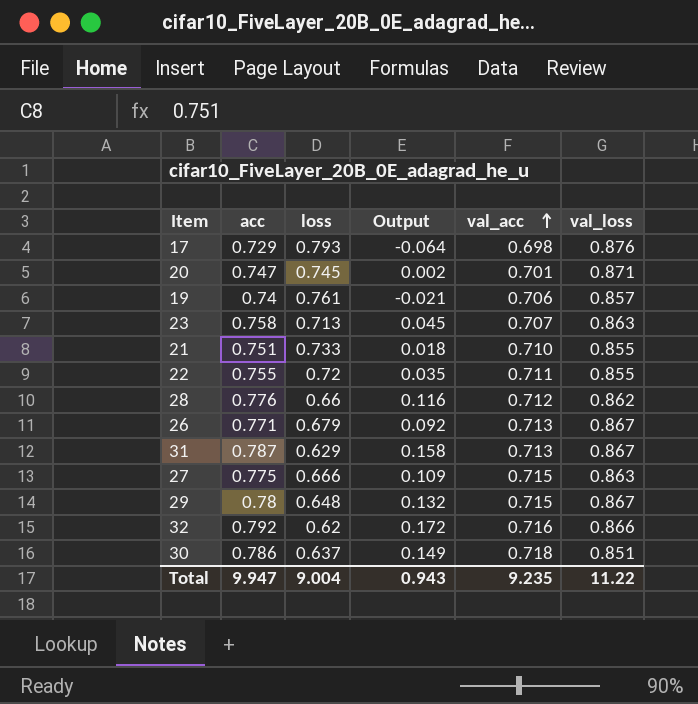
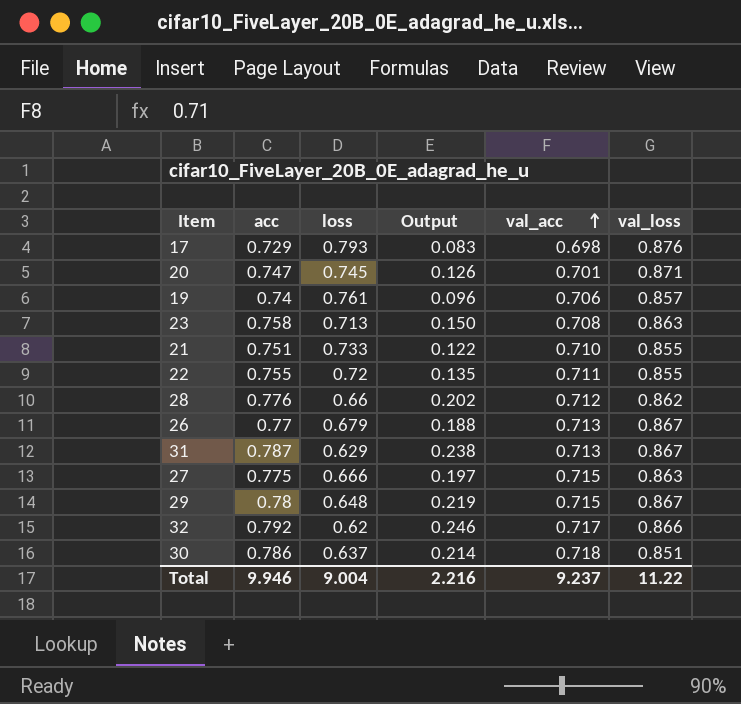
column Output | formula: [acc] - [loss] -> [val_loss] - [loss]
23 | val_acc: 0.707 -> 0.708
26 | acc: 0.771 -> 0.77
32 | val_acc: 0.716 -> 0.717
Total | acc: 9.947 -> 9.946
Total | Output: 0.943 -> 2.216
Total | val_acc: 9.235 -> 9.237

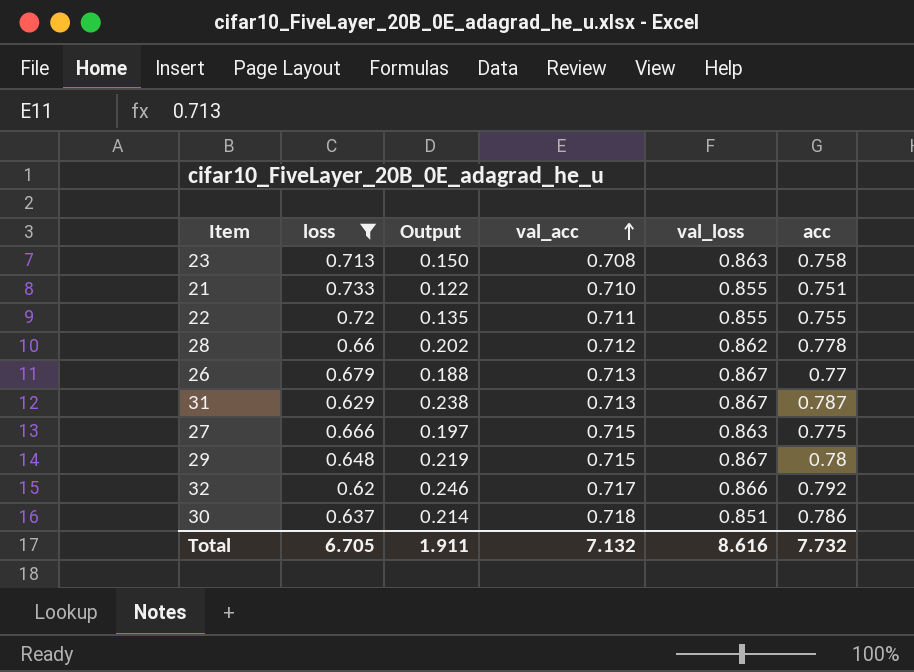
filter: none -> loss <= 0.733
column acc | position: 2 -> 6
28 | acc: 0.776 -> 0.778
Total | loss: 9.004 -> 6.705
Total | Output: 2.216 -> 1.911
Total | val_acc: 9.237 -> 7.132
Total | val_loss: 11.22 -> 8.616
Total | acc: 9.946 -> 7.732

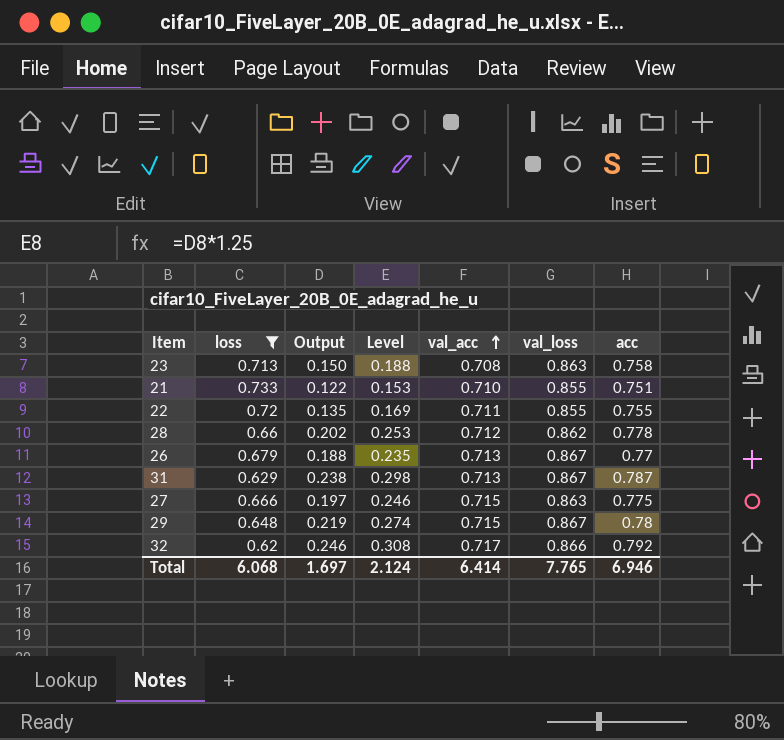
column Level | formula: none -> [Output] * 1.25
row 30: 0.637 | 0.214 | 0.718 | 0.851 | 0.786 -> none
Total | loss: 6.705 -> 6.068
Total | Output: 1.911 -> 1.697
Total | val_acc: 7.132 -> 6.414
Total | val_loss: 8.616 -> 7.765
Total | acc: 7.732 -> 6.946

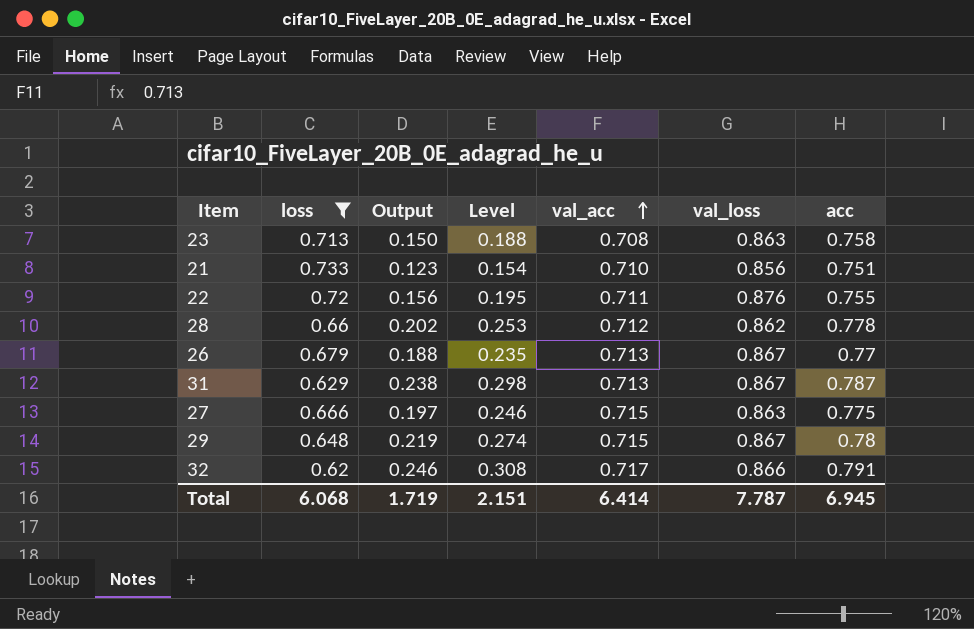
21 | Output: 0.122 -> 0.123
21 | Level: 0.153 -> 0.154
21 | val_loss: 0.855 -> 0.856
22 | Output: 0.135 -> 0.156
22 | Level: 0.169 -> 0.195
22 | val_loss: 0.855 -> 0.876
32 | acc: 0.792 -> 0.791
Total | Output: 1.697 -> 1.719
Total | Level: 2.124 -> 2.151
Total | val_loss: 7.765 -> 7.787
Total | acc: 6.946 -> 6.945

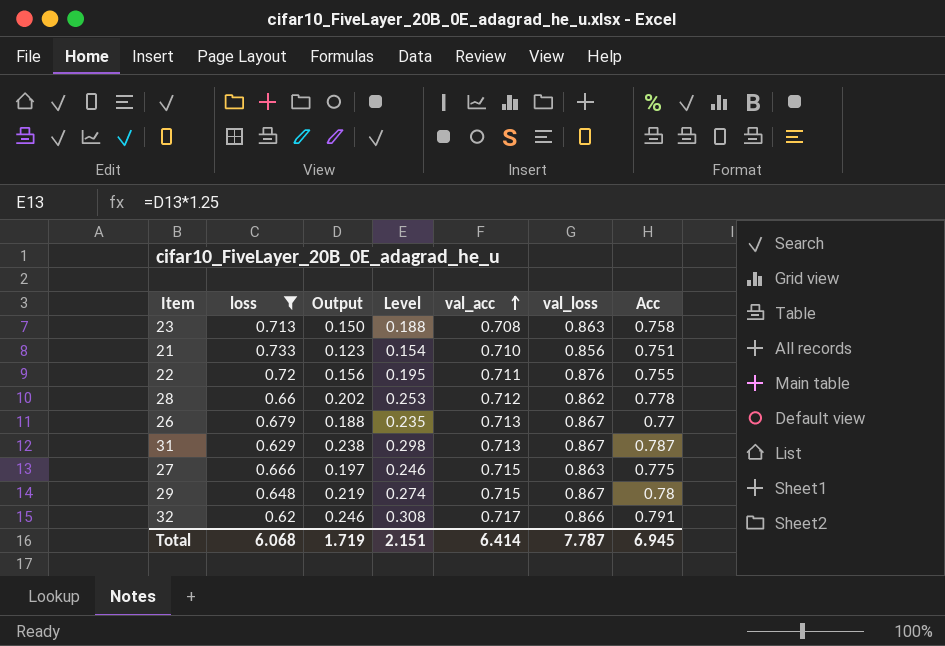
column name: acc -> Acc

